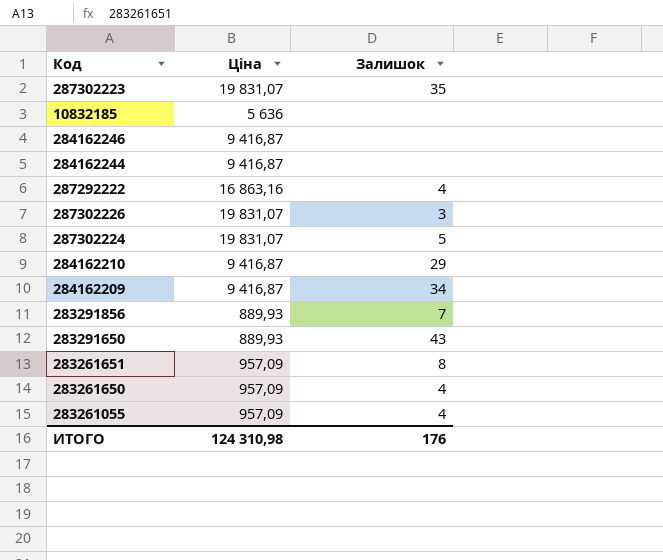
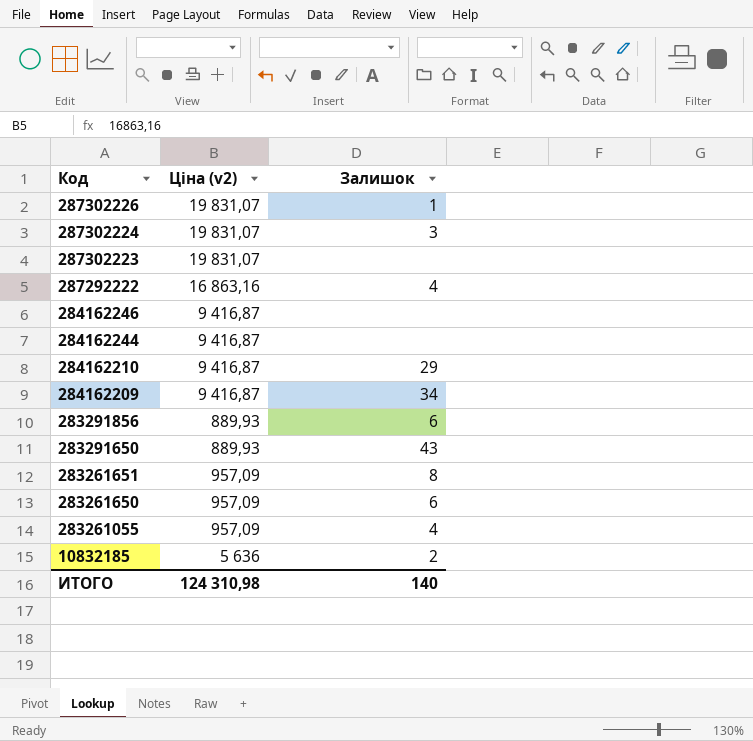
row order: none -> Код descending
column name: Ціна -> Ціна (v2)
287302226 | Залишок: 3 -> 1
287302224 | Залишок: 5 -> 3
287302223 | Залишок: 35 -> none
283291856 | Залишок: 7 -> 6
283261650 | Залишок: 4 -> 6
10832185 | Залишок: none -> 2
ИТОГО | Залишок: 176 -> 140

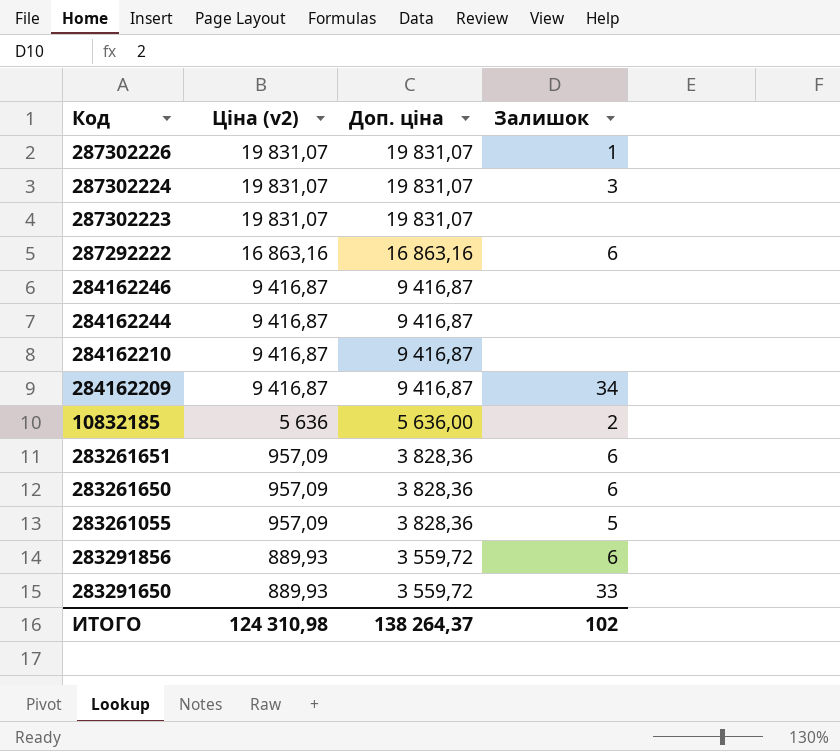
row order: Код descending -> Ціна (v2) descending
column Доп. ціна | position: none -> 3
287292222 | Залишок: 4 -> 6
284162210 | Залишок: 29 -> none
283261651 | Залишок: 8 -> 6
283261055 | Залишок: 4 -> 5
283291650 | Залишок: 43 -> 33
ИТОГО | Залишок: 140 -> 102

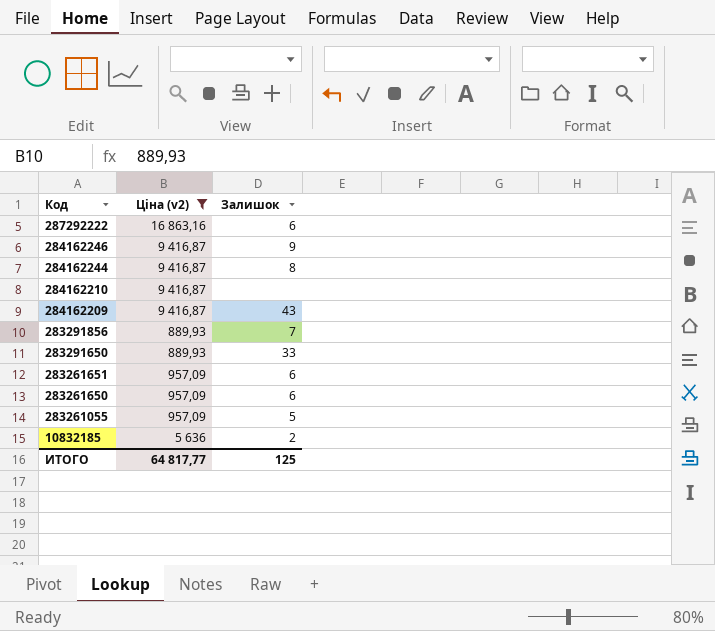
filter: none -> Ціна (v2) != 19 831,07
row order: Ціна (v2) descending -> Код descending
column Доп. ціна | position: 3 -> none
284162246 | Залишок: none -> 9
284162244 | Залишок: none -> 8
284162209 | Залишок: 34 -> 43
283291856 | Залишок: 6 -> 7
ИТОГО | Ціна (v2): 124 310,98 -> 64 817,77
ИТОГО | Залишок: 102 -> 125

